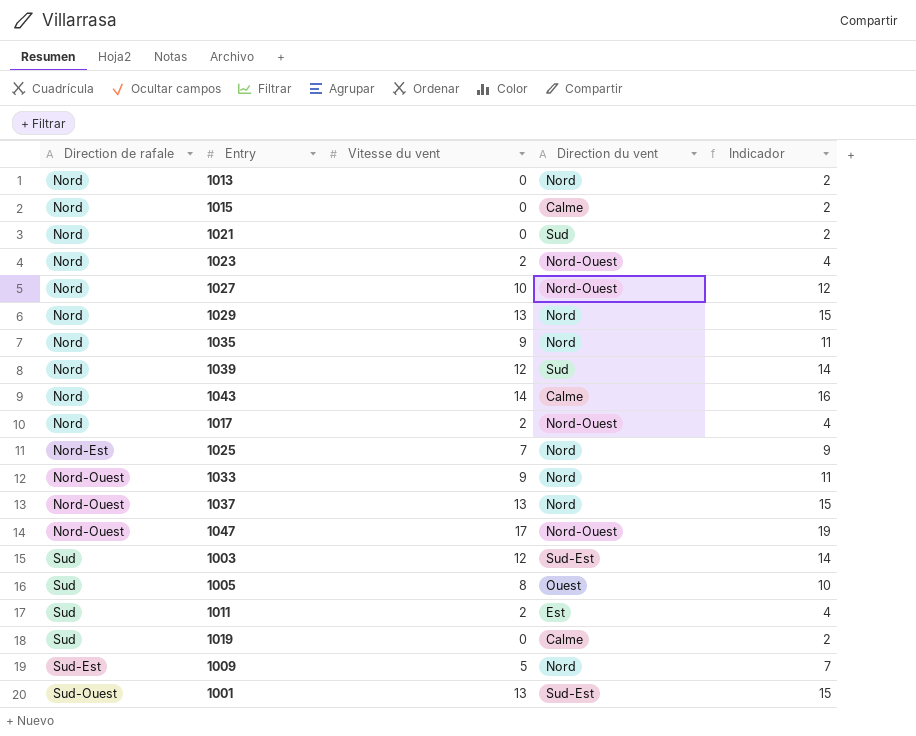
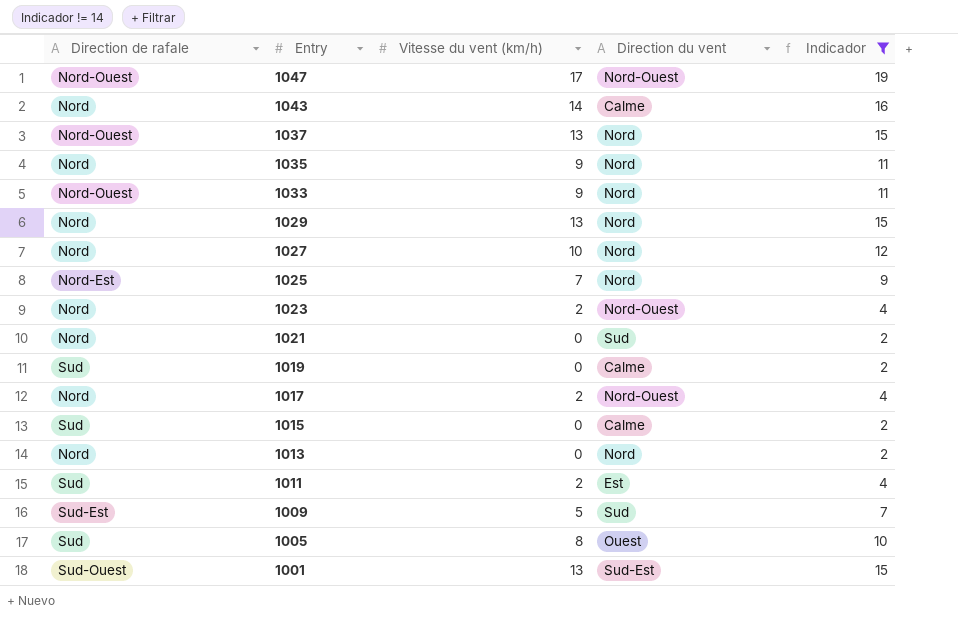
filter: none -> Indicador != 14
row order: Direction de rafale ascending -> Entry descending
column name: Vitesse du vent -> Vitesse du vent (km/h)
1027 | Direction du vent: Nord-Ouest -> Nord
1015 | Direction de rafale: Nord -> Sud
1009 | Direction du vent: Nord -> Sud

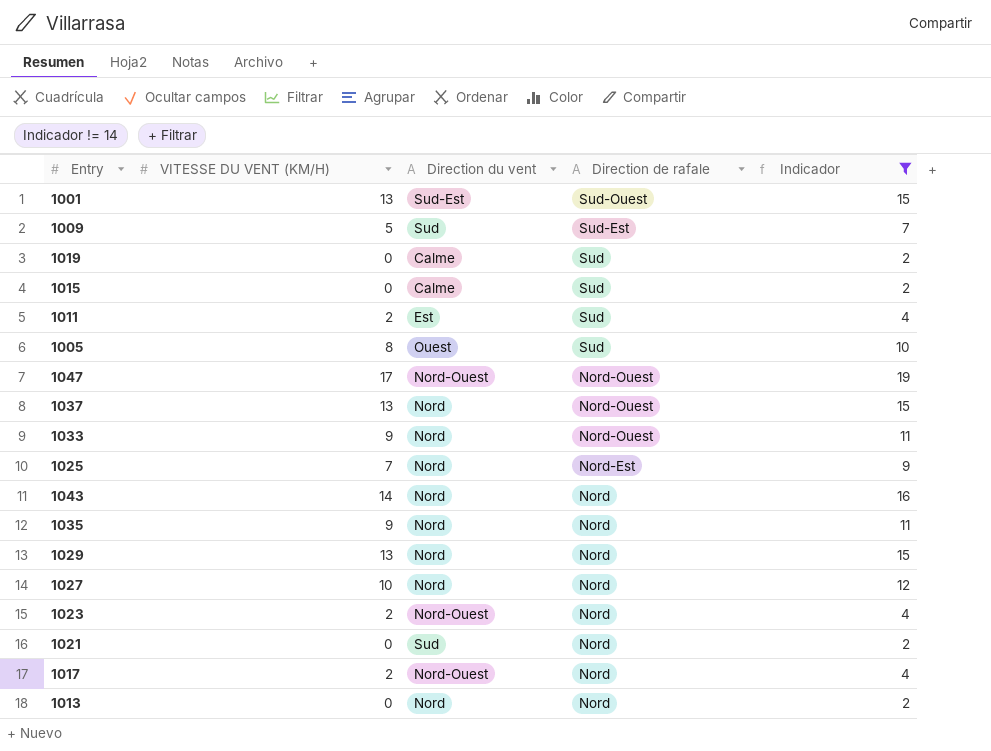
row order: Entry descending -> Direction de rafale descending
column name: Vitesse du vent (km/h) -> VITESSE DU VENT (KM/H)
column Direction de rafale | position: 1 -> 4
1043 | Direction du vent: Calme -> Nord

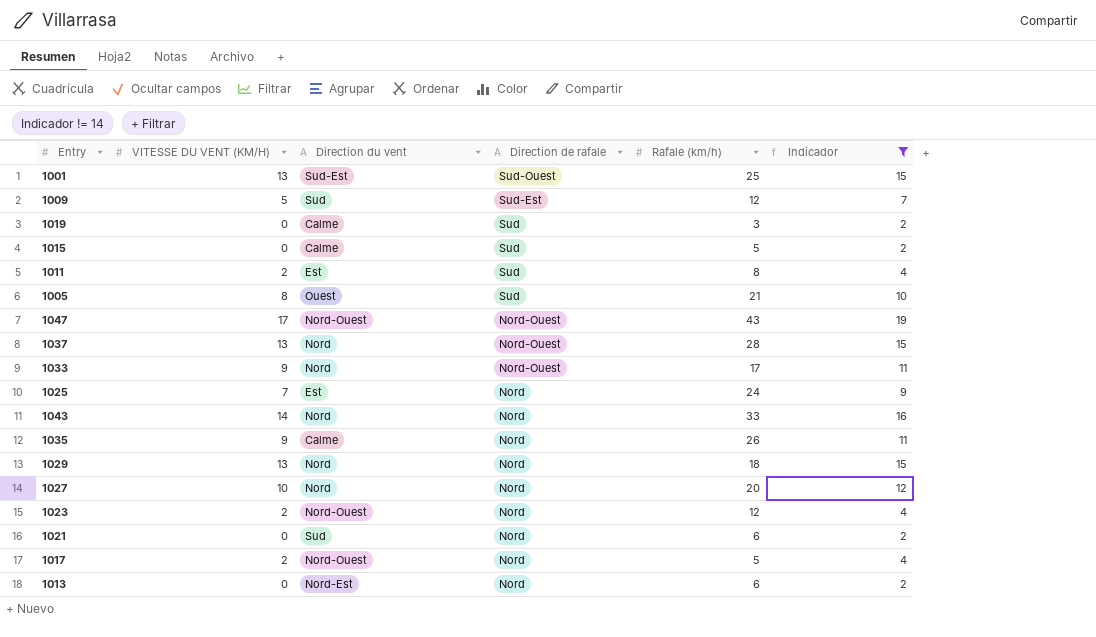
column Rafale (km/h) | position: none -> 5
1025 | Direction du vent: Nord -> Est
1025 | Direction de rafale: Nord-Est -> Nord
1035 | Direction du vent: Nord -> Calme
1013 | Direction du vent: Nord -> Nord-Est

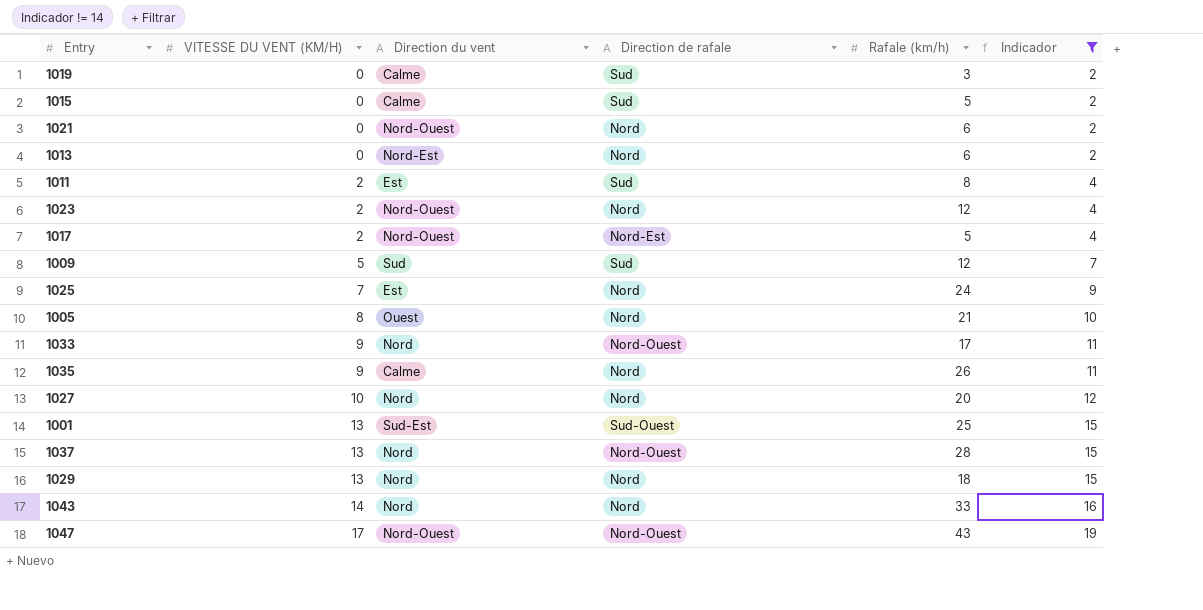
row order: Direction de rafale descending -> VITESSE DU VENT (KM/H) ascending
1021 | Direction du vent: Sud -> Nord-Ouest
1017 | Direction de rafale: Nord -> Nord-Est
1009 | Direction de rafale: Sud-Est -> Sud
1005 | Direction de rafale: Sud -> Nord

